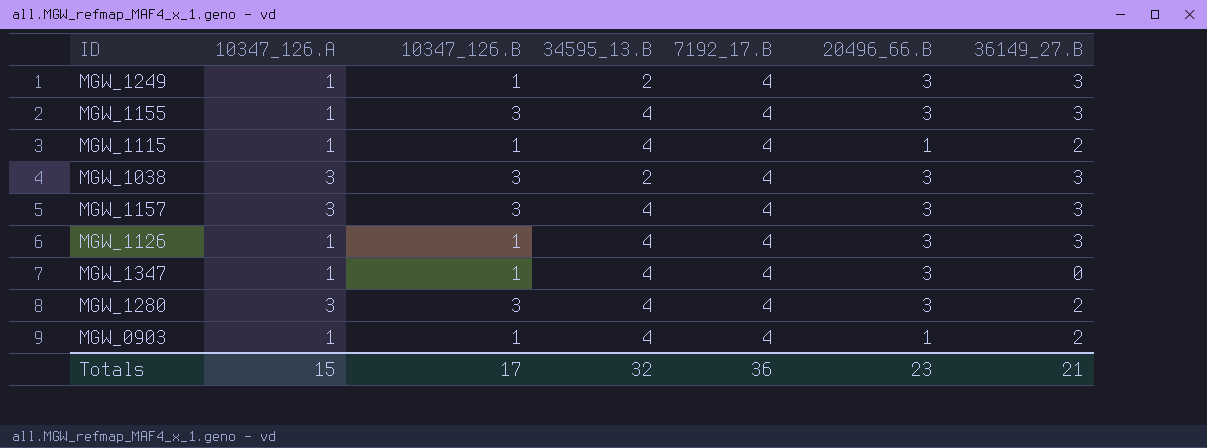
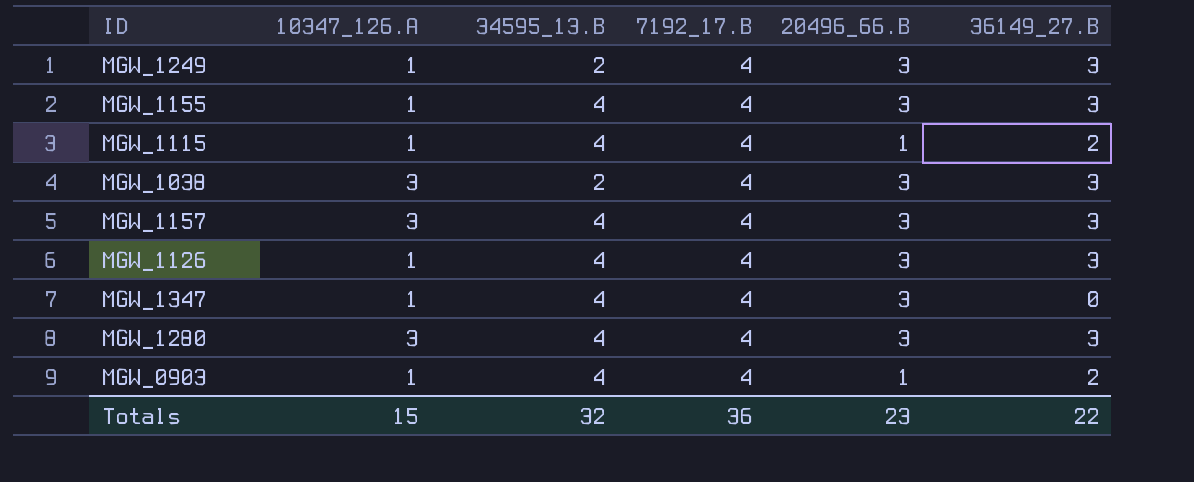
column 10347_126.B | position: 3 -> none
MGW_1280 | 36149_27.B: 2 -> 3
Totals | 36149_27.B: 21 -> 22

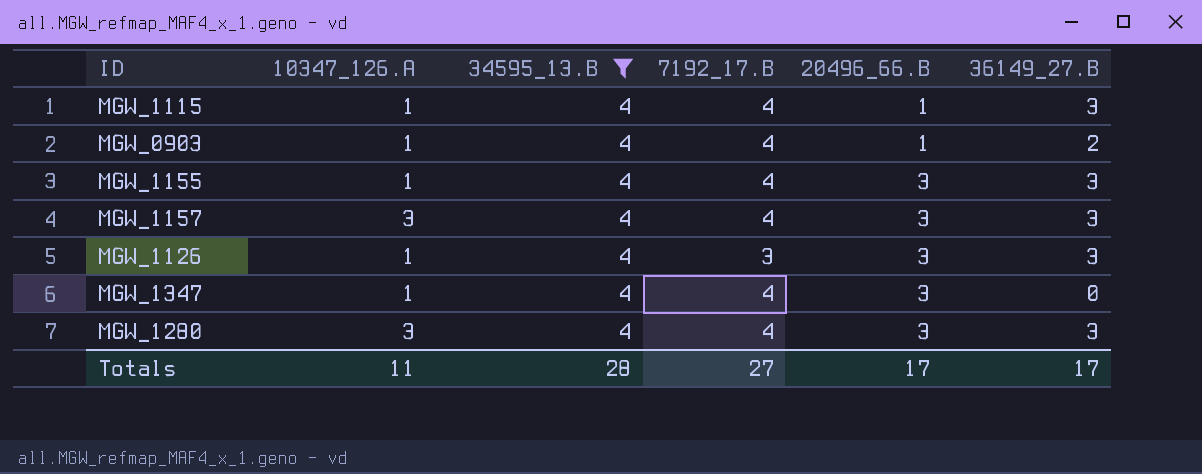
filter: none -> 34595_13.B = 4
row order: none -> 20496_66.B ascending
MGW_1115 | 36149_27.B: 2 -> 3
MGW_1126 | 7192_17.B: 4 -> 3
Totals | 10347_126.A: 15 -> 11
Totals | 34595_13.B: 32 -> 28
Totals | 7192_17.B: 36 -> 27
Totals | 20496_66.B: 23 -> 17
Totals | 36149_27.B: 22 -> 17

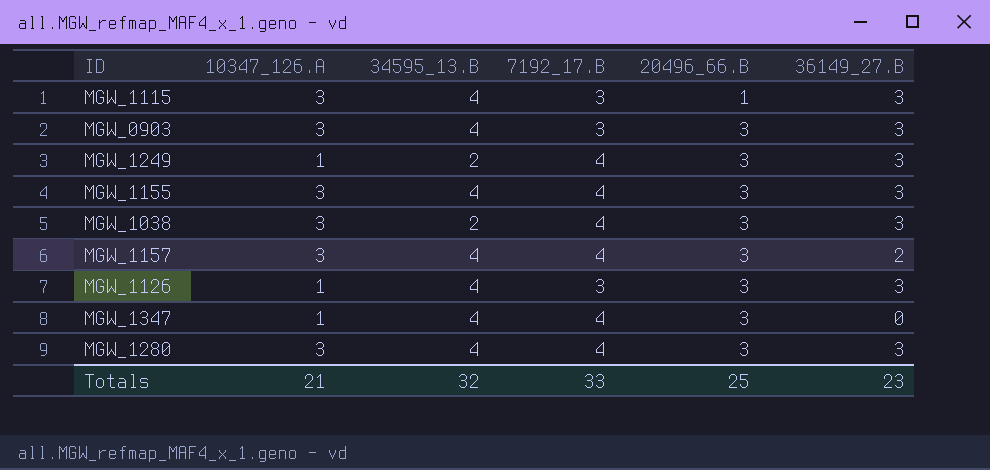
filter: 34595_13.B = 4 -> none
MGW_1115 | 10347_126.A: 1 -> 3
MGW_1115 | 7192_17.B: 4 -> 3
MGW_0903 | 10347_126.A: 1 -> 3
MGW_0903 | 7192_17.B: 4 -> 3
MGW_0903 | 20496_66.B: 1 -> 3
MGW_0903 | 36149_27.B: 2 -> 3
MGW_1155 | 10347_126.A: 1 -> 3
MGW_1157 | 36149_27.B: 3 -> 2
Totals | 10347_126.A: 11 -> 21
Totals | 34595_13.B: 28 -> 32
Totals | 7192_17.B: 27 -> 33
Totals | 20496_66.B: 17 -> 25
Totals | 36149_27.B: 17 -> 23

